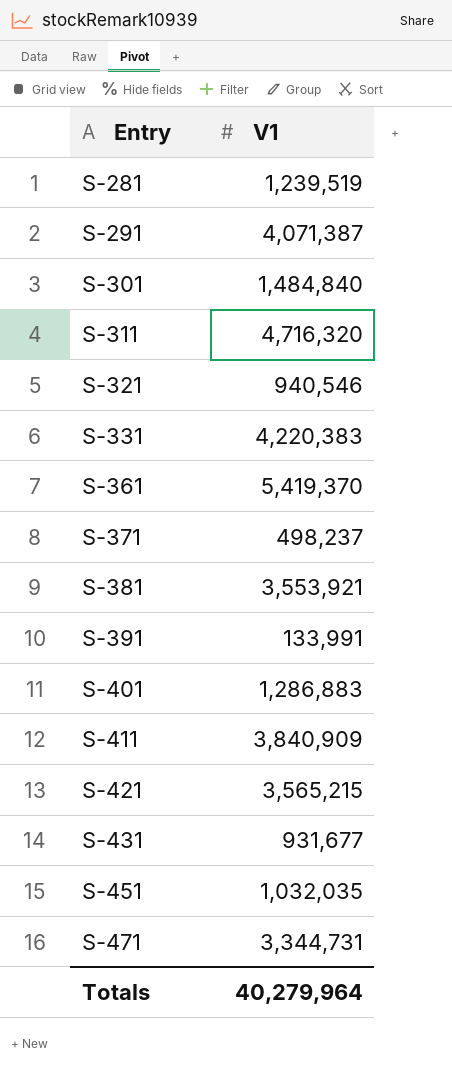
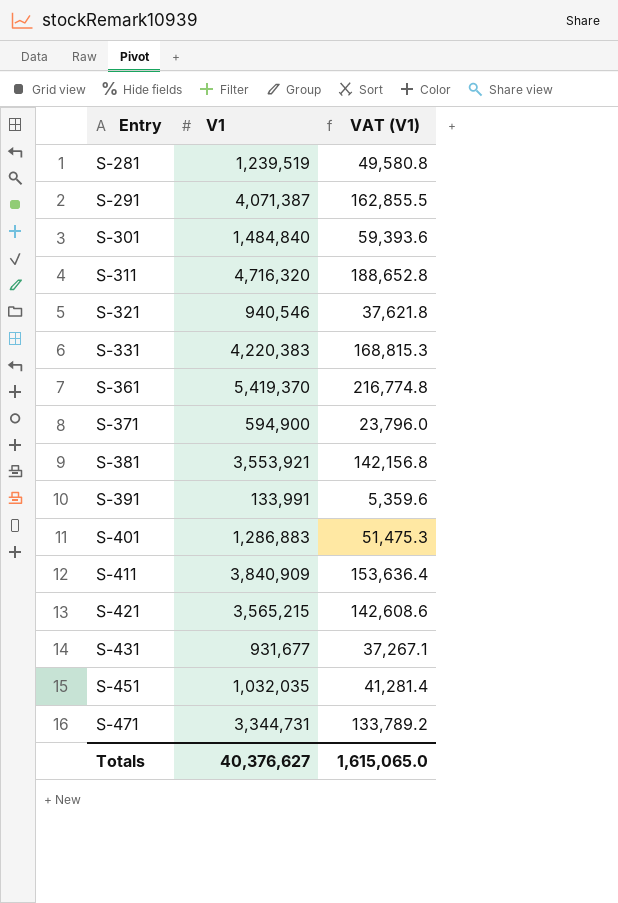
column VAT (V1) | formula: none -> [V1] * 0.04
S-371 | V1: 498,237 -> 594,900
Totals | V1: 40,279,964 -> 40,376,627

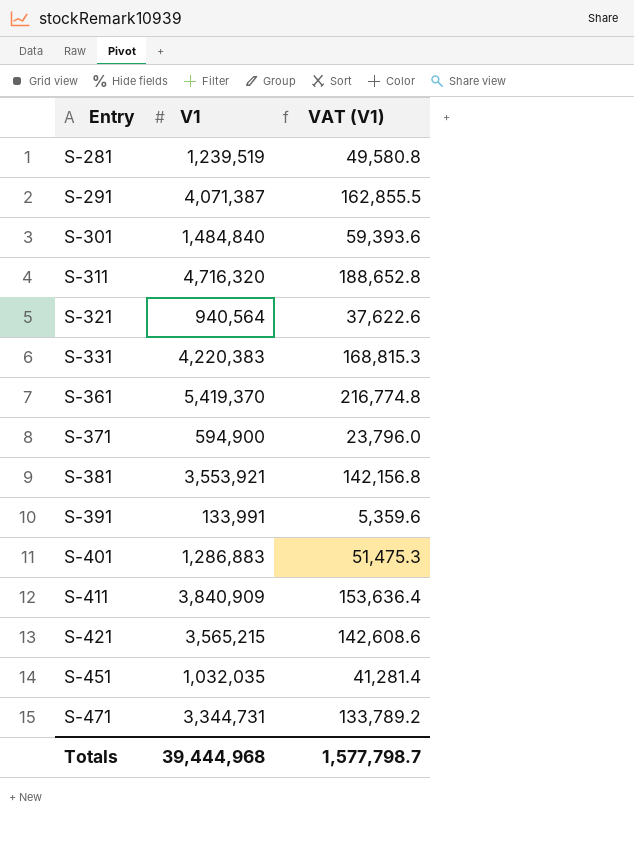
row S-431: 931,677 | 37,267.1 -> none
S-321 | V1: 940,546 -> 940,564
S-321 | VAT (V1): 37,621.8 -> 37,622.6
Totals | V1: 40,376,627 -> 39,444,968
Totals | VAT (V1): 1,615,065.0 -> 1,577,798.7

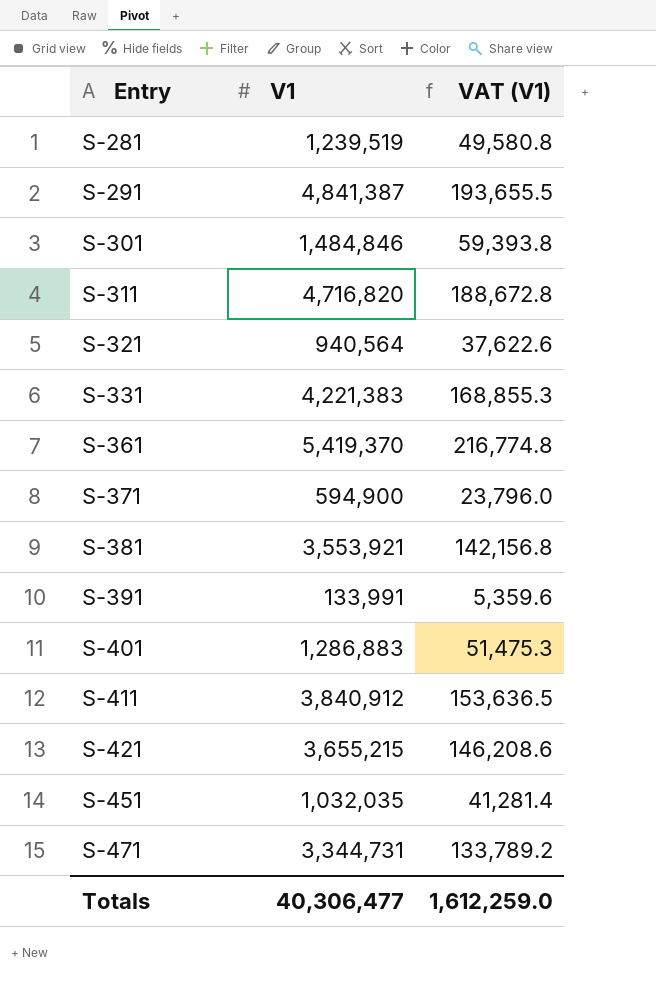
S-291 | V1: 4,071,387 -> 4,841,387
S-291 | VAT (V1): 162,855.5 -> 193,655.5
S-301 | V1: 1,484,840 -> 1,484,846
S-301 | VAT (V1): 59,393.6 -> 59,393.8
S-311 | V1: 4,716,320 -> 4,716,820
S-311 | VAT (V1): 188,652.8 -> 188,672.8
S-331 | V1: 4,220,383 -> 4,221,383
S-331 | VAT (V1): 168,815.3 -> 168,855.3
S-411 | V1: 3,840,909 -> 3,840,912
S-411 | VAT (V1): 153,636.4 -> 153,636.5
S-421 | V1: 3,565,215 -> 3,655,215
S-421 | VAT (V1): 142,608.6 -> 146,208.6
Totals | V1: 39,444,968 -> 40,306,477
Totals | VAT (V1): 1,577,798.7 -> 1,612,259.0

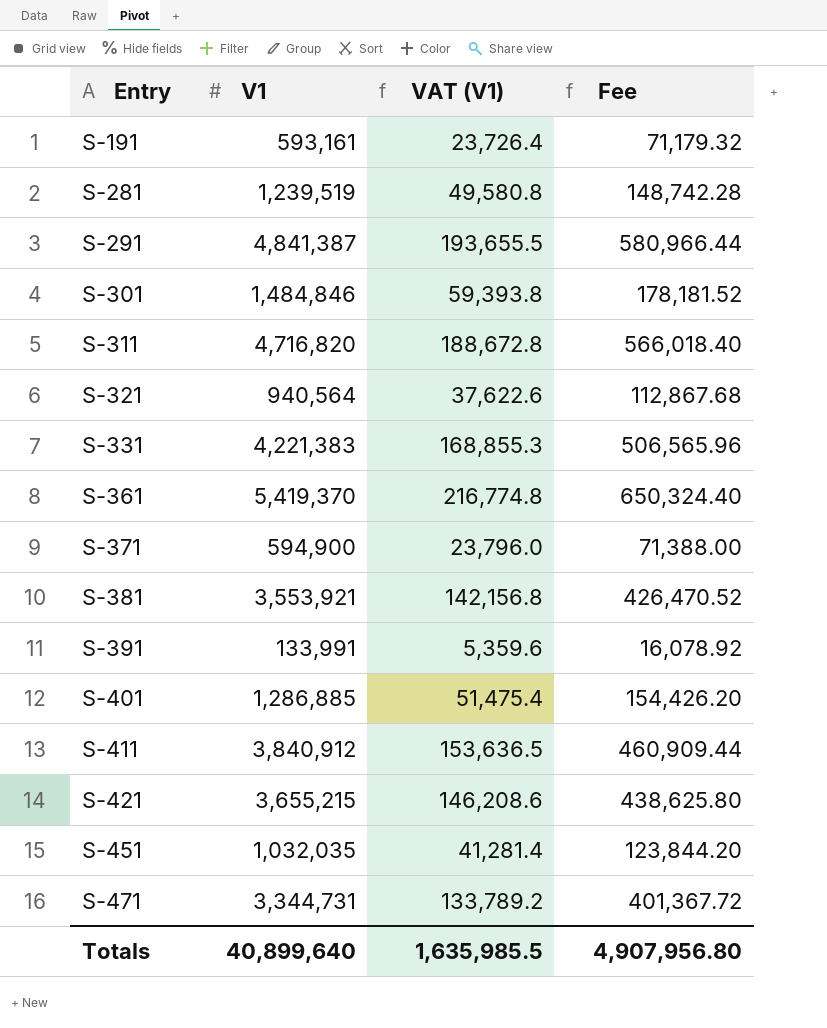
column Fee | formula: none -> [V1] * 0.12
row S-191: none -> 593,161 | 23,726.4 | 71,179.32
S-401 | V1: 1,286,883 -> 1,286,885
S-401 | VAT (V1): 51,475.3 -> 51,475.4
Totals | V1: 40,306,477 -> 40,899,640
Totals | VAT (V1): 1,612,259.0 -> 1,635,985.5

